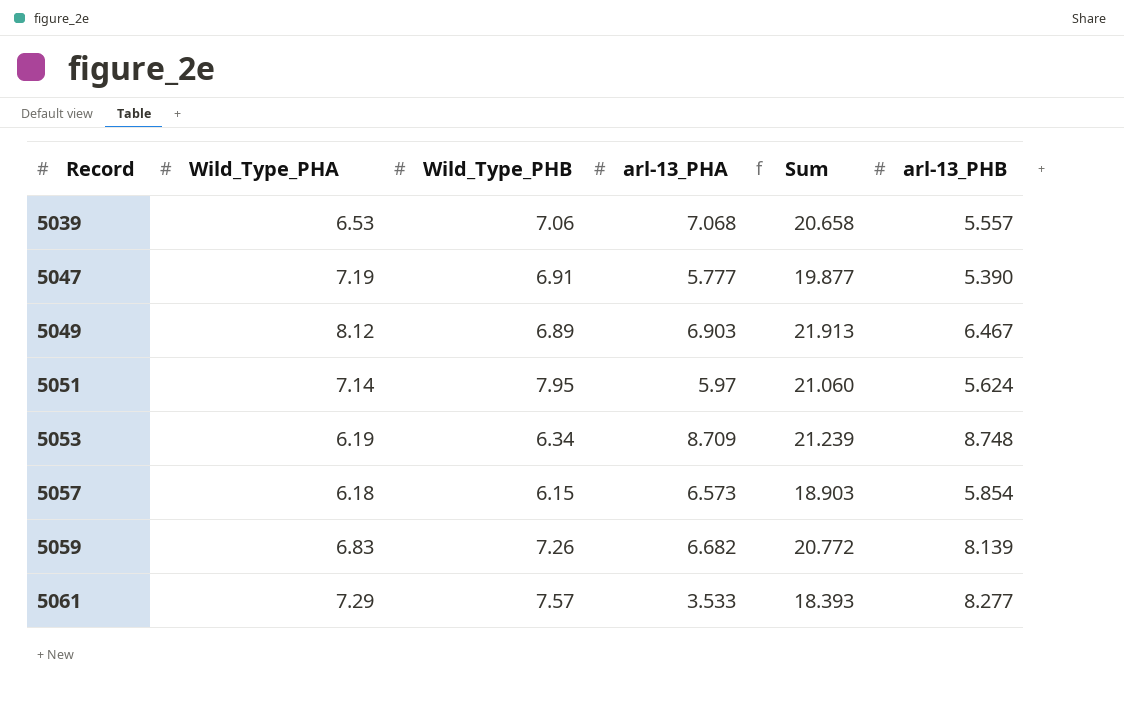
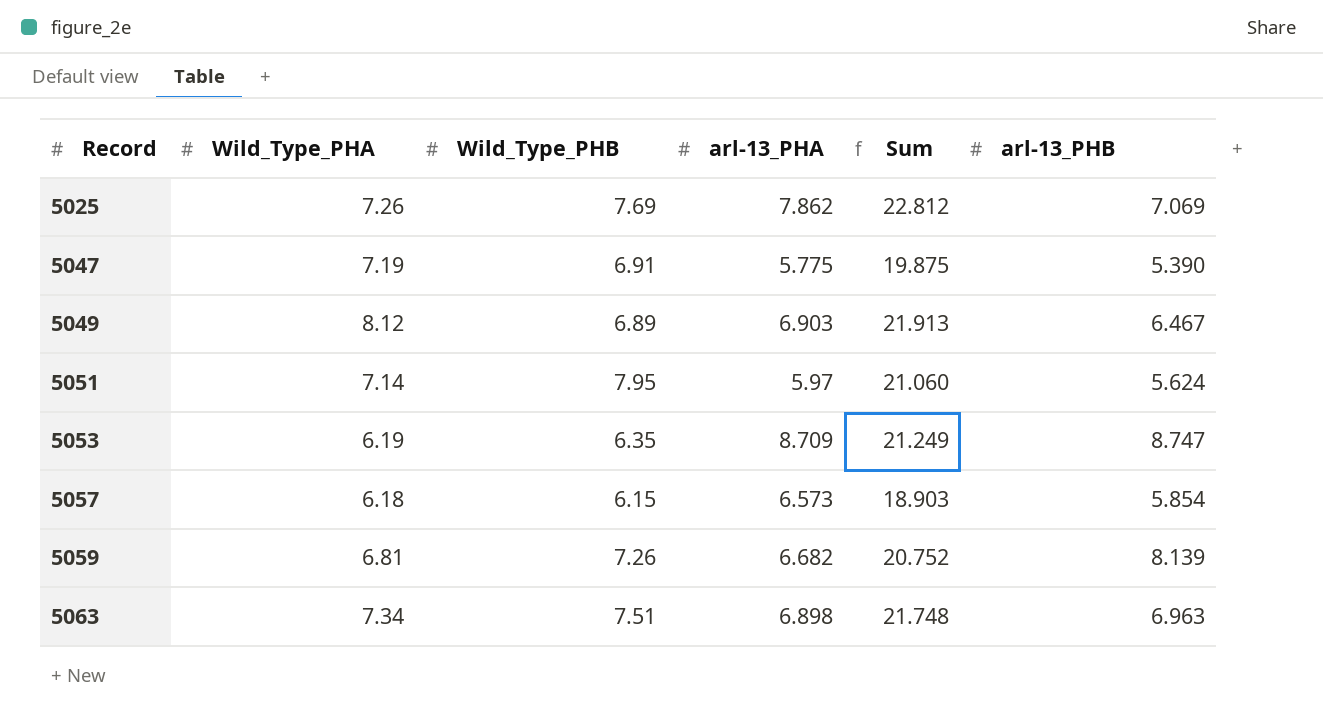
row 5039: 6.53 | 7.06 | 7.068 | 20.658 | 5.557 -> none
row 5061: 7.29 | 7.57 | 3.533 | 18.393 | 8.277 -> none
row 5025: none -> 7.26 | 7.69 | 7.862 | 22.812 | 7.069
5047 | arl-13_PHA: 5.777 -> 5.775
5047 | Sum: 19.877 -> 19.875
5053 | Wild_Type_PHB: 6.34 -> 6.35
5053 | Sum: 21.239 -> 21.249
5053 | arl-13_PHB: 8.748 -> 8.747
5059 | Wild_Type_PHA: 6.83 -> 6.81
5059 | Sum: 20.772 -> 20.752
row 5063: none -> 7.34 | 7.51 | 6.898 | 21.748 | 6.963

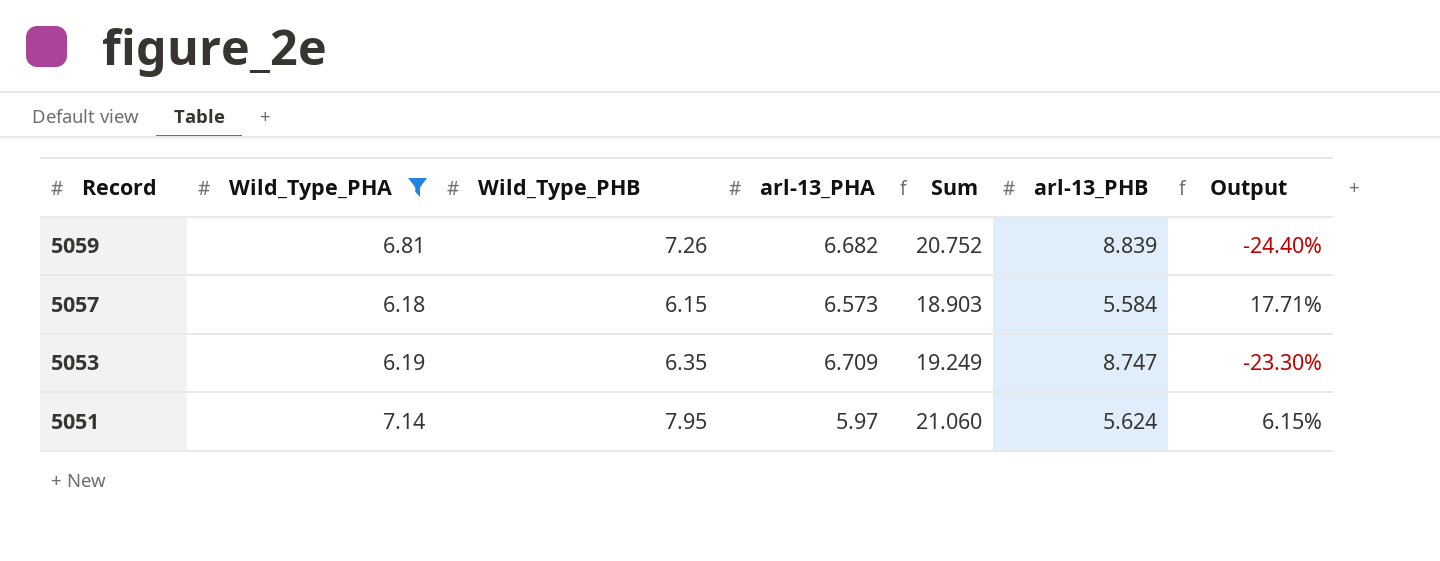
filter: none -> Wild_Type_PHA <= 7.14
row order: Record ascending -> Record descending
column Output | formula: none -> ([arl-13_PHA] - [arl-13_PHB]) / [arl-13_PHB]
5059 | arl-13_PHB: 8.139 -> 8.839
5057 | arl-13_PHB: 5.854 -> 5.584
5053 | arl-13_PHA: 8.709 -> 6.709
5053 | Sum: 21.249 -> 19.249

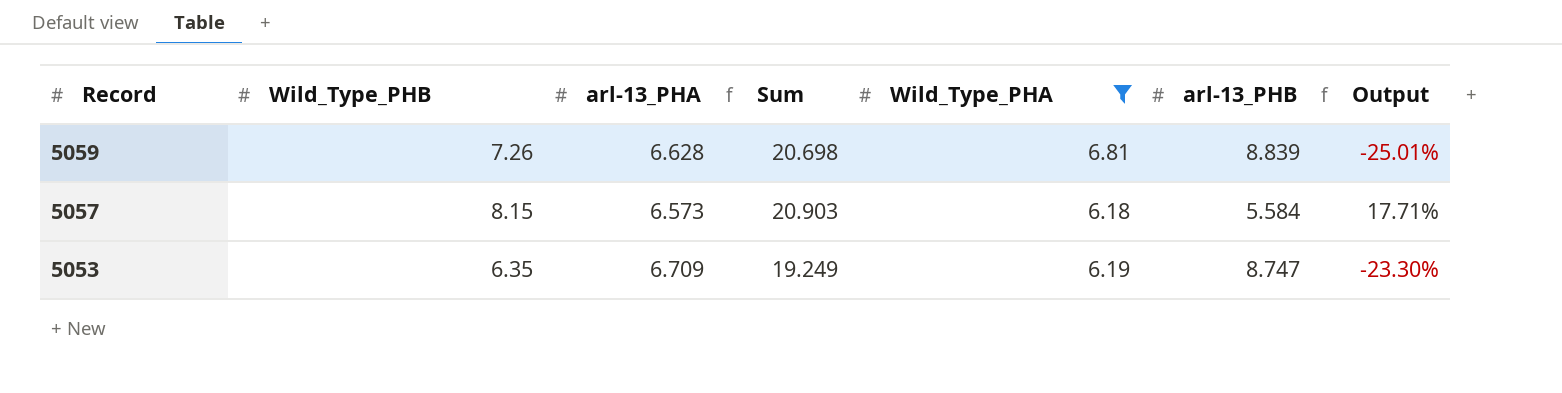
column Wild_Type_PHA | position: 2 -> 5
row 5051: 7.14 | 7.95 | 5.97 | 21.060 | 5.624 | 6.15% -> none
5059 | arl-13_PHA: 6.682 -> 6.628
5059 | Sum: 20.752 -> 20.698
5059 | Output: -24.40% -> -25.01%
5057 | Wild_Type_PHB: 6.15 -> 8.15
5057 | Sum: 18.903 -> 20.903

